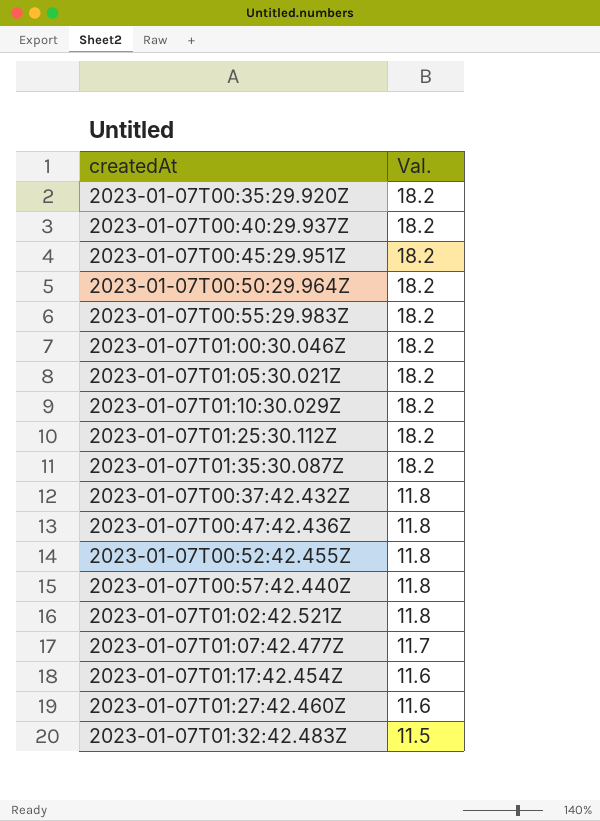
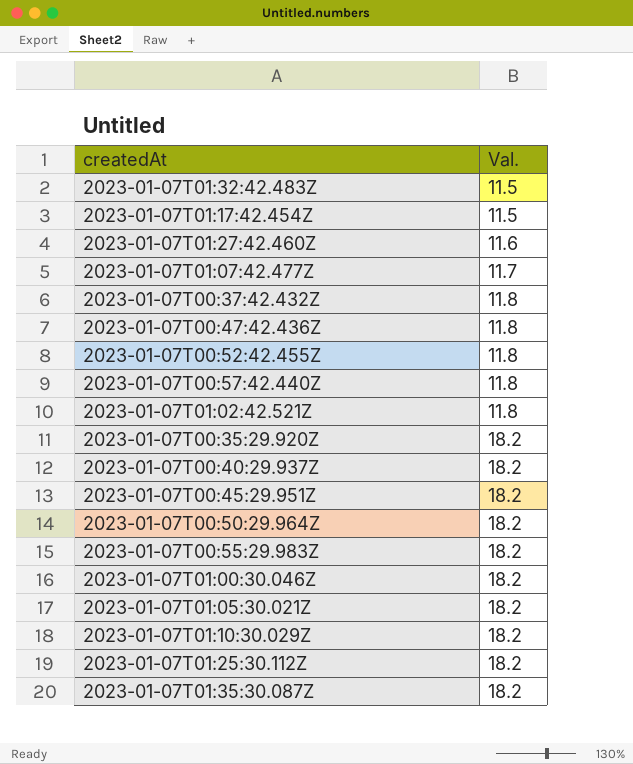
row order: Val. descending -> Val. ascending
2023-01-07T01:17:42.454Z | Val.: 11.6 -> 11.5

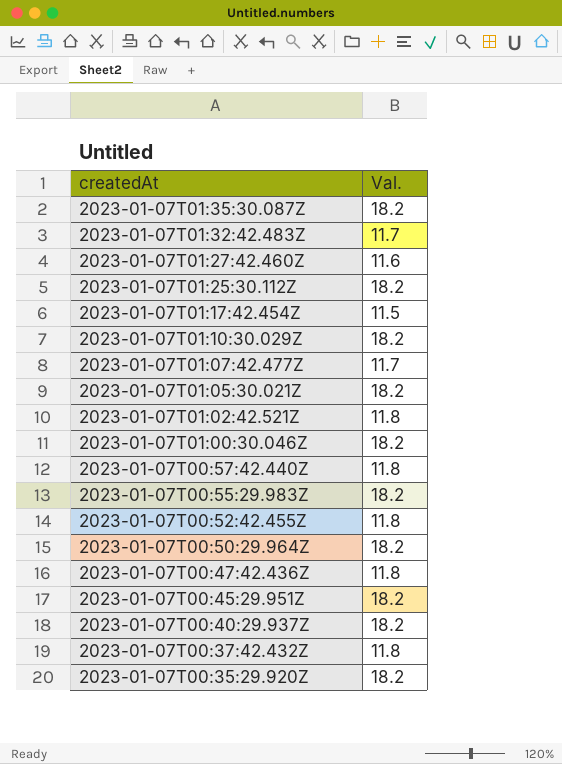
row order: Val. ascending -> createdAt descending
2023-01-07T01:32:42.483Z | Val.: 11.5 -> 11.7

